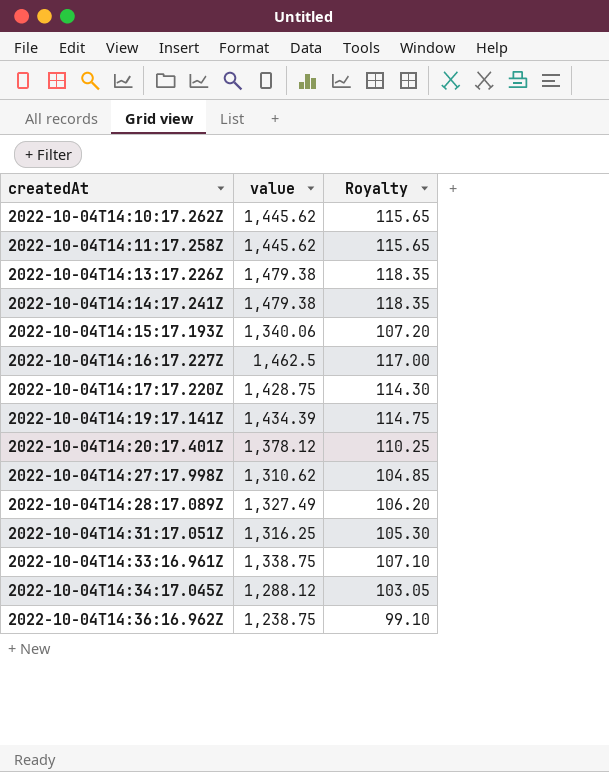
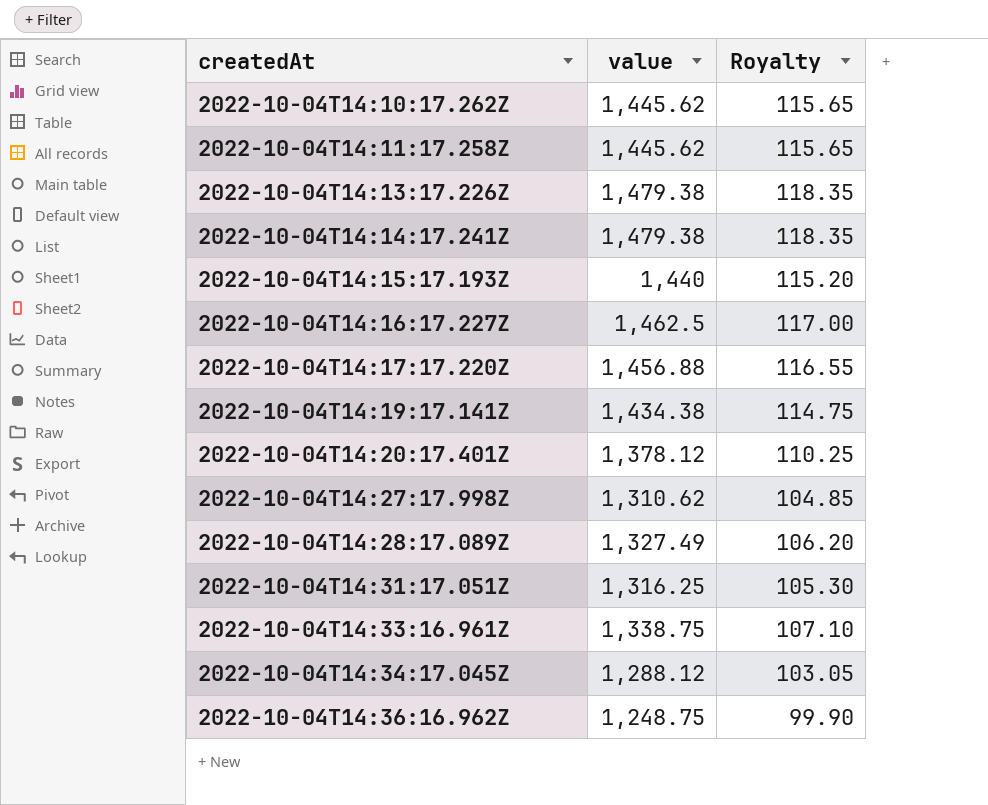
2022-10-04T14:15:17.193Z | value: 1,340.06 -> 1,440
2022-10-04T14:15:17.193Z | Royalty: 107.20 -> 115.20
2022-10-04T14:17:17.220Z | value: 1,428.75 -> 1,456.88
2022-10-04T14:17:17.220Z | Royalty: 114.30 -> 116.55
2022-10-04T14:19:17.141Z | value: 1,434.39 -> 1,434.38
2022-10-04T14:36:16.962Z | value: 1,238.75 -> 1,248.75
2022-10-04T14:36:16.962Z | Royalty: 99.10 -> 99.90

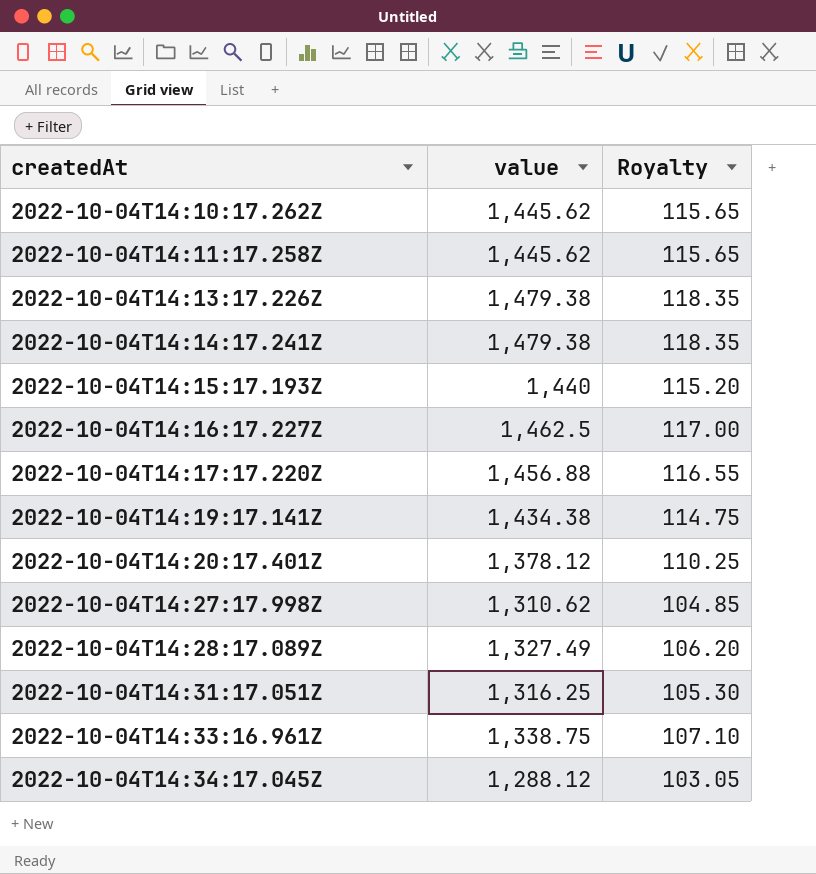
row 2022-10-04T14:36:16.962Z: 1,248.75 | 99.90 -> none

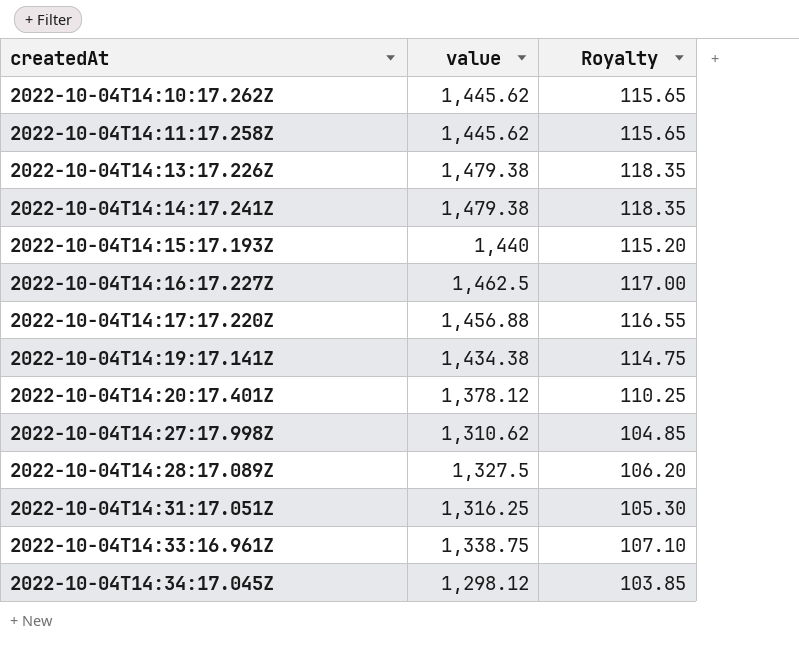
2022-10-04T14:28:17.089Z | value: 1,327.49 -> 1,327.5
2022-10-04T14:34:17.045Z | value: 1,288.12 -> 1,298.12
2022-10-04T14:34:17.045Z | Royalty: 103.05 -> 103.85

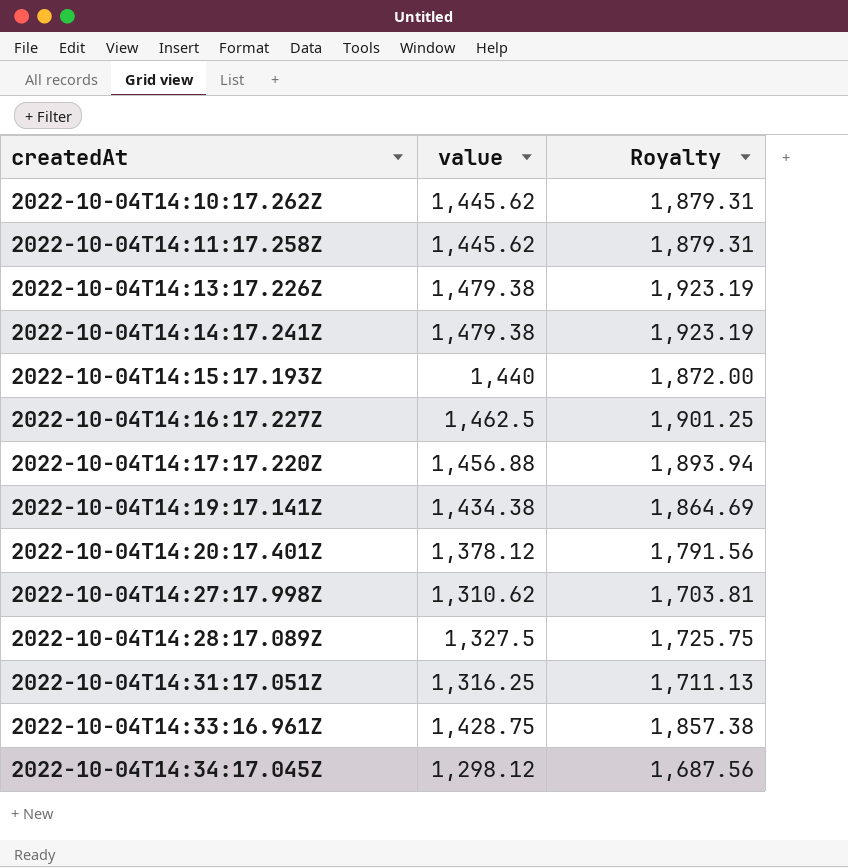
column Royalty | formula: [value] * 0.08 -> [value] * 1.3
2022-10-04T14:33:16.961Z | value: 1,338.75 -> 1,428.75

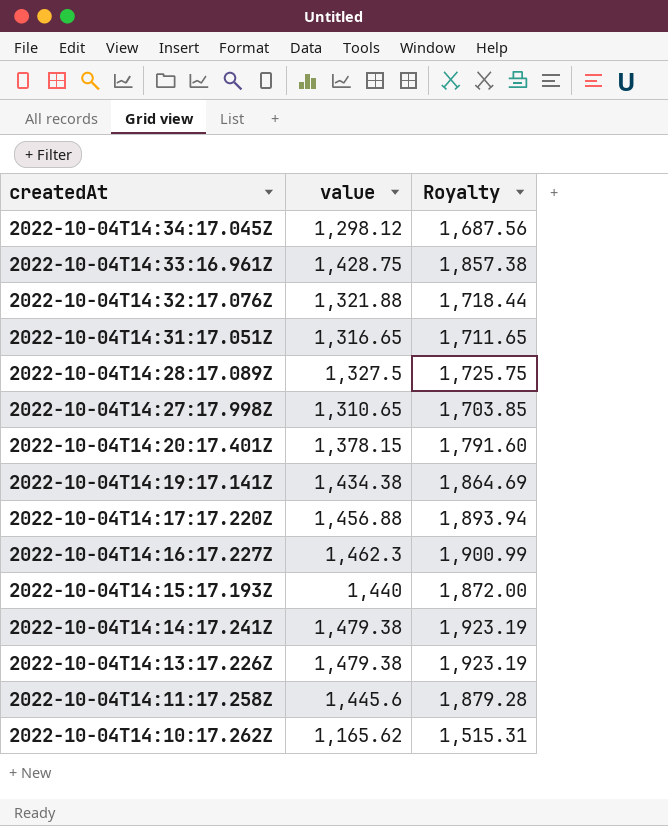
row order: createdAt ascending -> createdAt descending
row 2022-10-04T14:32:17.076Z: none -> 1,321.88 | 1,718.44
2022-10-04T14:31:17.051Z | value: 1,316.25 -> 1,316.65
2022-10-04T14:31:17.051Z | Royalty: 1,711.13 -> 1,711.65
2022-10-04T14:27:17.998Z | value: 1,310.62 -> 1,310.65
2022-10-04T14:27:17.998Z | Royalty: 1,703.81 -> 1,703.85
2022-10-04T14:20:17.401Z | value: 1,378.12 -> 1,378.15
2022-10-04T14:20:17.401Z | Royalty: 1,791.56 -> 1,791.60
2022-10-04T14:16:17.227Z | value: 1,462.5 -> 1,462.3
2022-10-04T14:16:17.227Z | Royalty: 1,901.25 -> 1,900.99
2022-10-04T14:11:17.258Z | value: 1,445.62 -> 1,445.6
2022-10-04T14:11:17.258Z | Royalty: 1,879.31 -> 1,879.28
2022-10-04T14:10:17.262Z | value: 1,445.62 -> 1,165.62
2022-10-04T14:10:17.262Z | Royalty: 1,879.31 -> 1,515.31

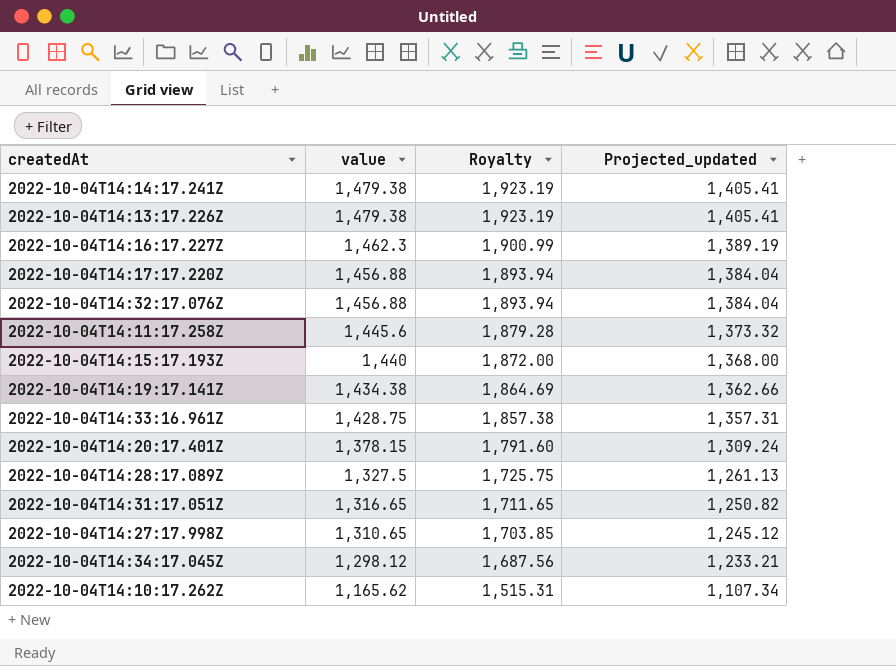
row order: createdAt descending -> value descending
column Projected_updated | formula: none -> [value] * 0.95
2022-10-04T14:32:17.076Z | value: 1,321.88 -> 1,456.88
2022-10-04T14:32:17.076Z | Royalty: 1,718.44 -> 1,893.94

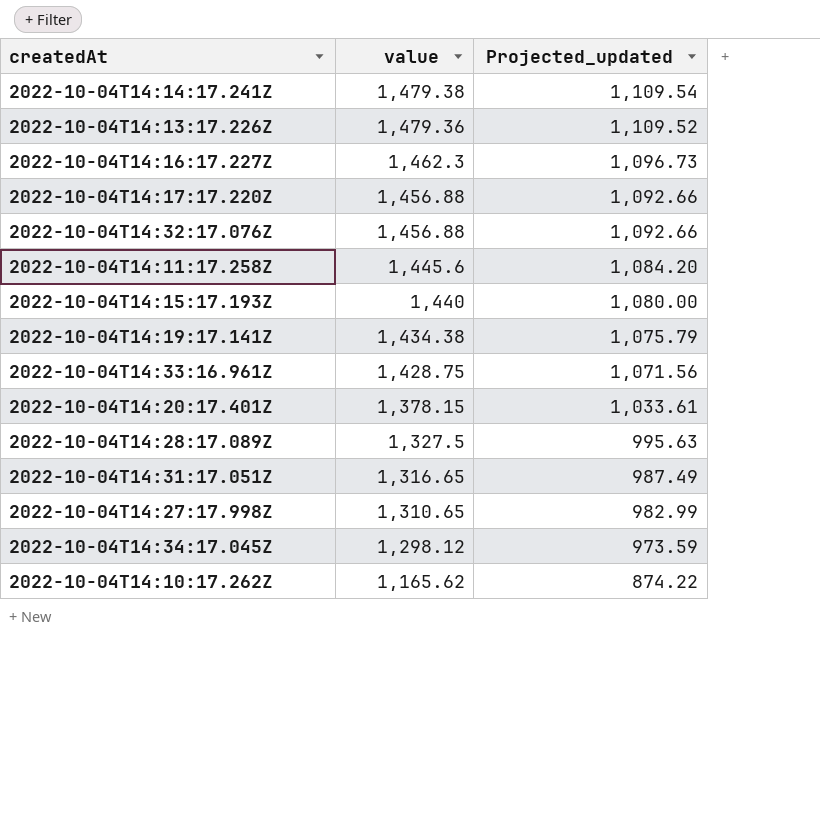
column Royalty | formula: [value] * 1.3 -> none
column Projected_updated | formula: [value] * 0.95 -> [value] * 0.75
2022-10-04T14:13:17.226Z | value: 1,479.38 -> 1,479.36

